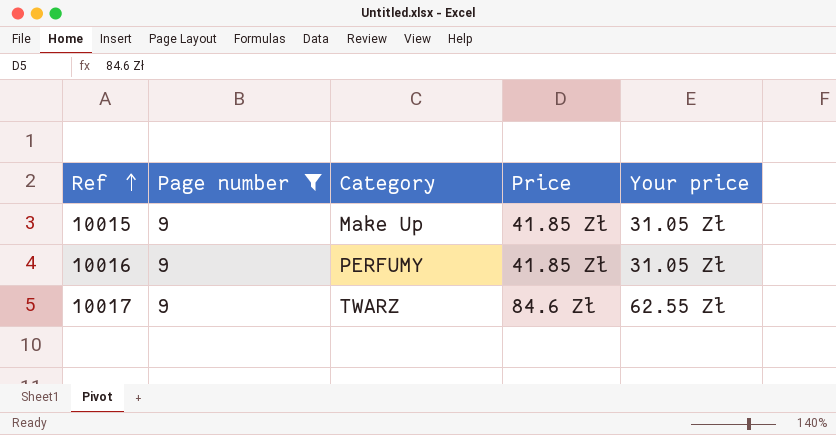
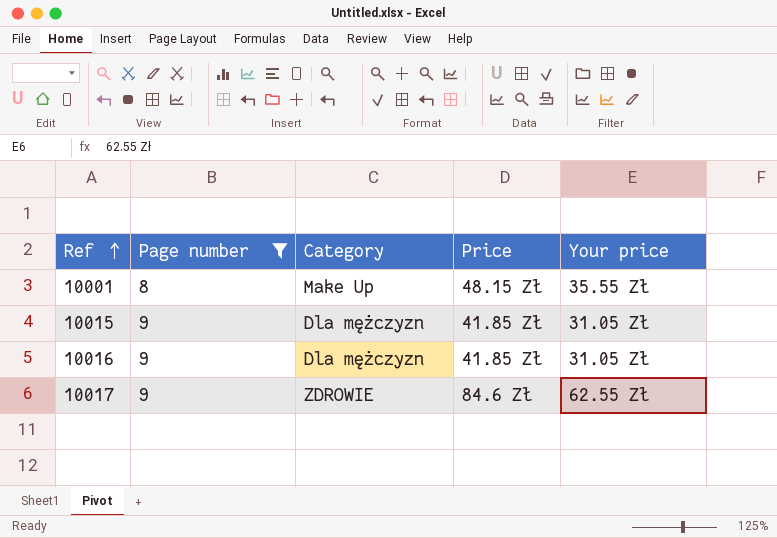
row 10001: none -> 8 | Make Up | 48.15 Zł | 35.55 Zł
10015 | Category: Make Up -> Dla mężczyzn
10016 | Category: PERFUMY -> Dla mężczyzn
10017 | Category: TWARZ -> ZDROWIE

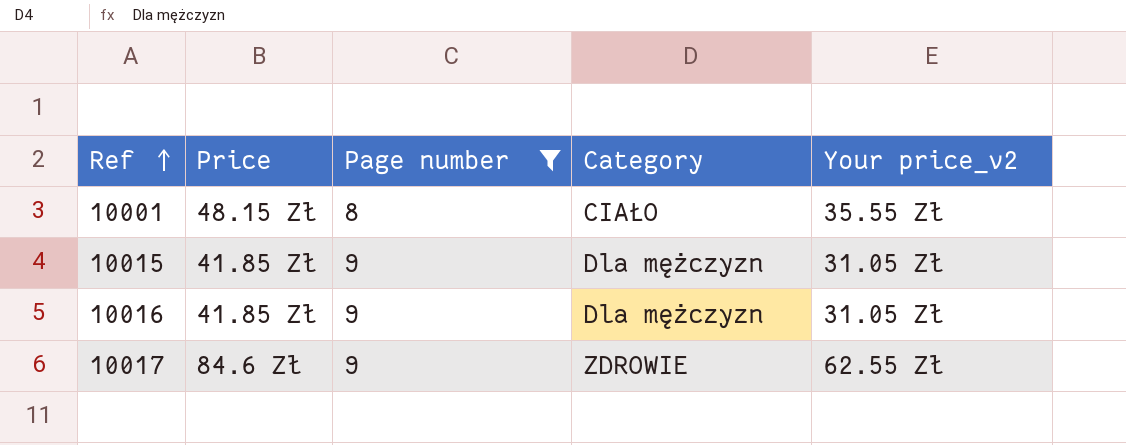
column Price | position: 4 -> 2
column name: Your price -> Your price_v2
10001 | Category: Make Up -> CIAŁO

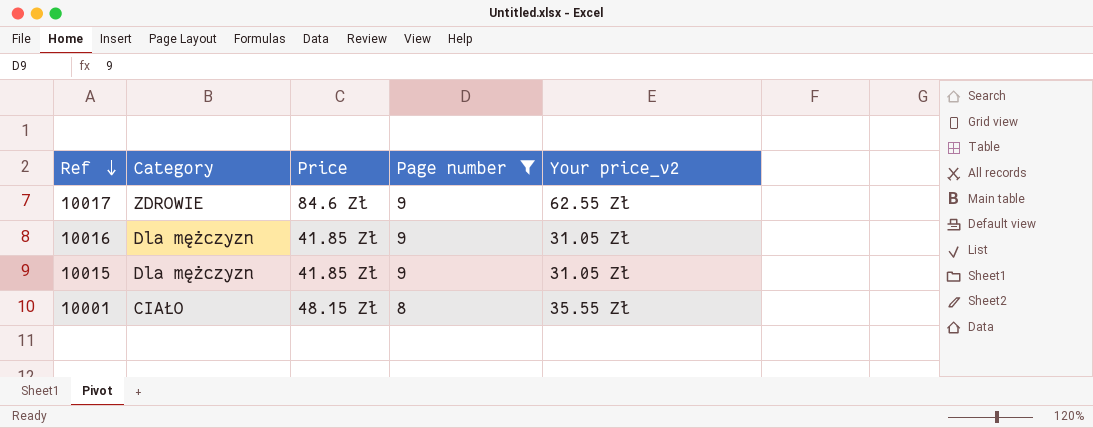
row order: Ref ascending -> Ref descending
column Category | position: 4 -> 2

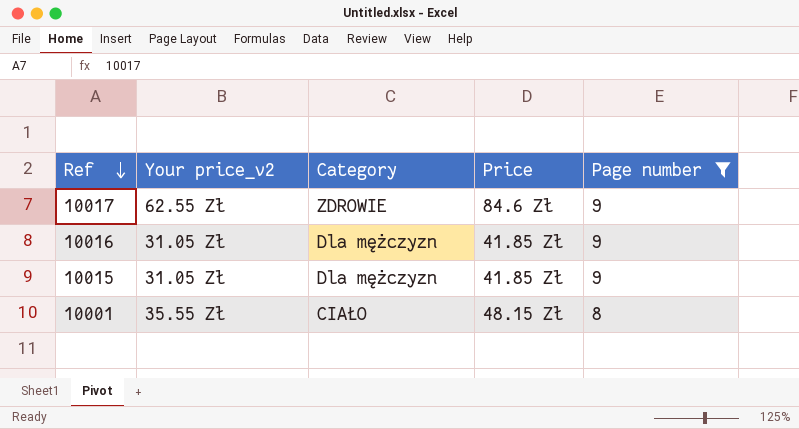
column Your price_v2 | position: 5 -> 2

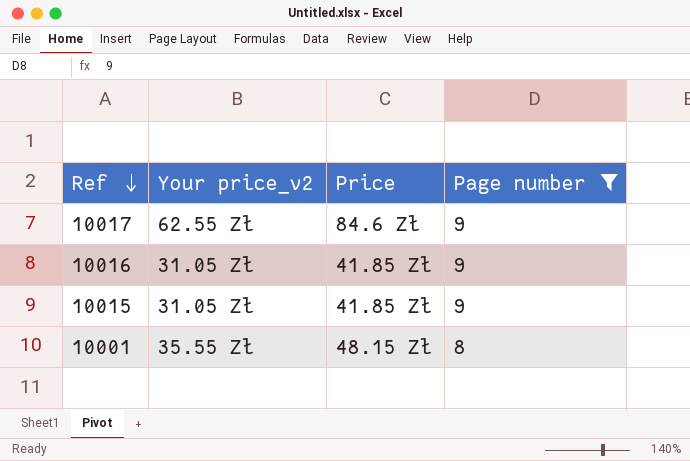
column Category | position: 3 -> none

